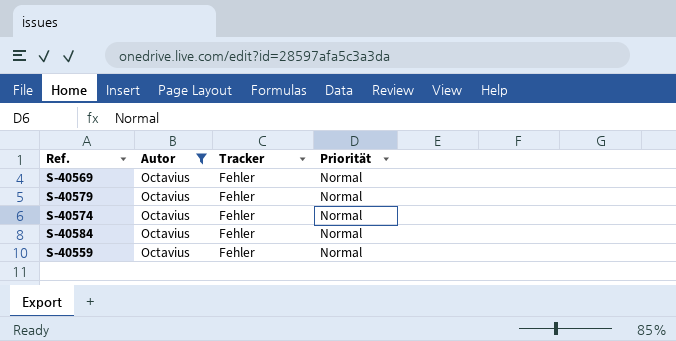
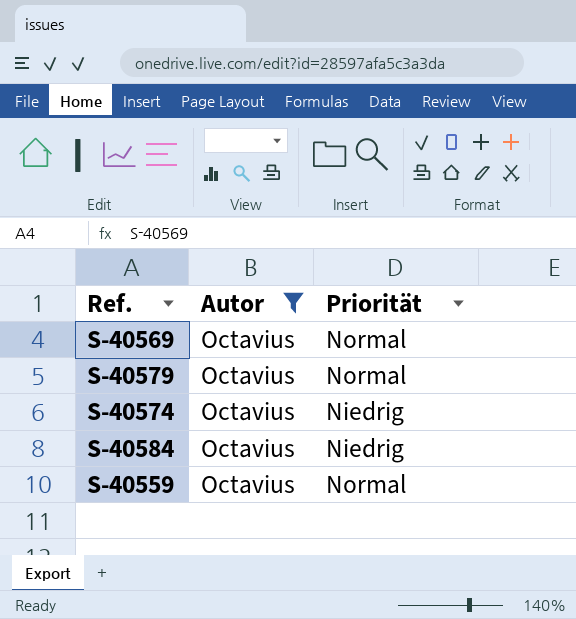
column Tracker | position: 3 -> none
S-40574 | Priorität: Normal -> Niedrig
S-40584 | Priorität: Normal -> Niedrig

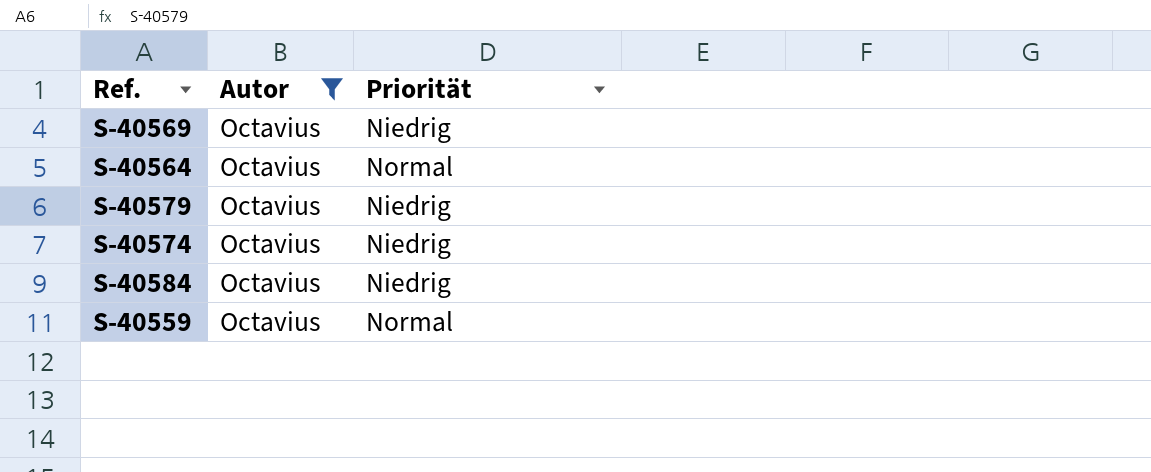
S-40569 | Priorität: Normal -> Niedrig
row S-40564: none -> Octavius | Normal
S-40579 | Priorität: Normal -> Niedrig

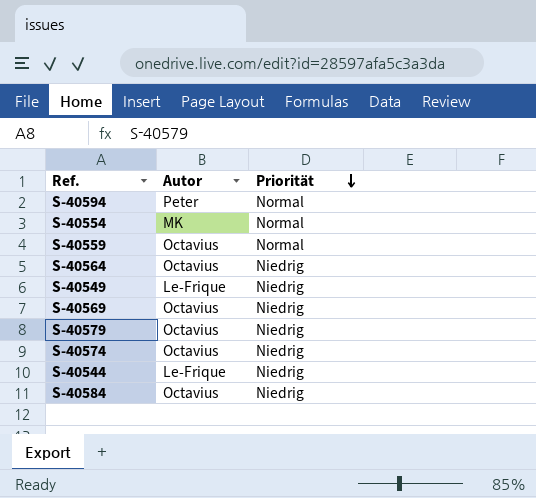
filter: Autor = Octavius -> none
row order: none -> Priorität descending
S-40564 | Priorität: Normal -> Niedrig

